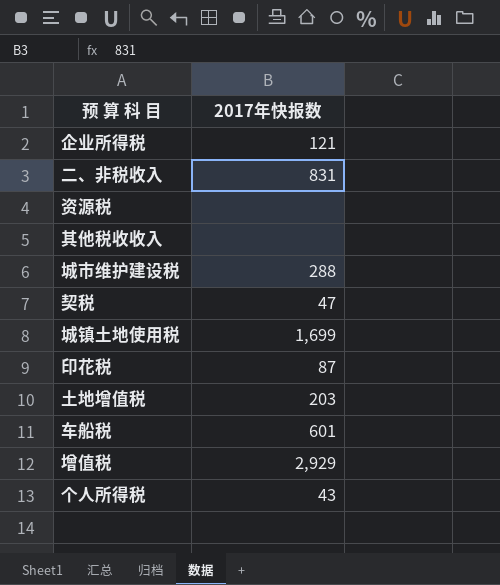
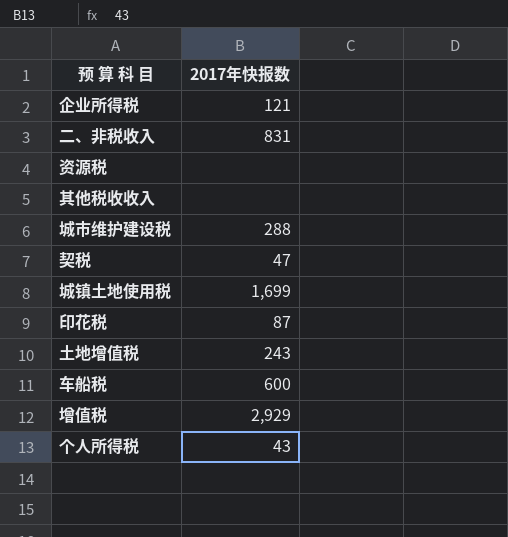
土地增值税 | 2017年快报数: 203 -> 243
车船税 | 2017年快报数: 601 -> 600

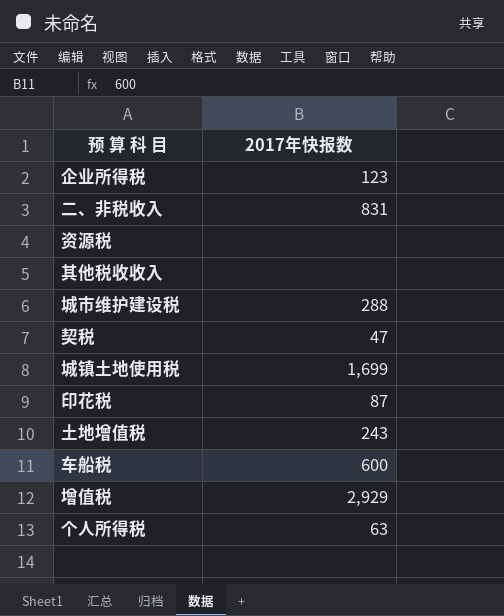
企业所得税 | 2017年快报数: 121 -> 123
个人所得税 | 2017年快报数: 43 -> 63

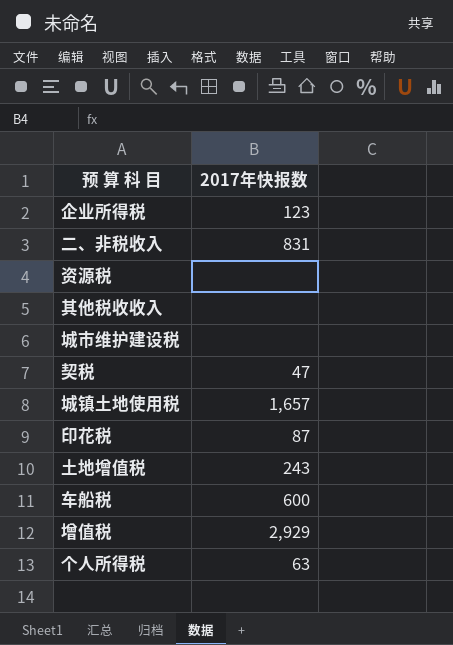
城市维护建设税 | 2017年快报数: 288 -> none
城镇土地使用税 | 2017年快报数: 1,699 -> 1,657

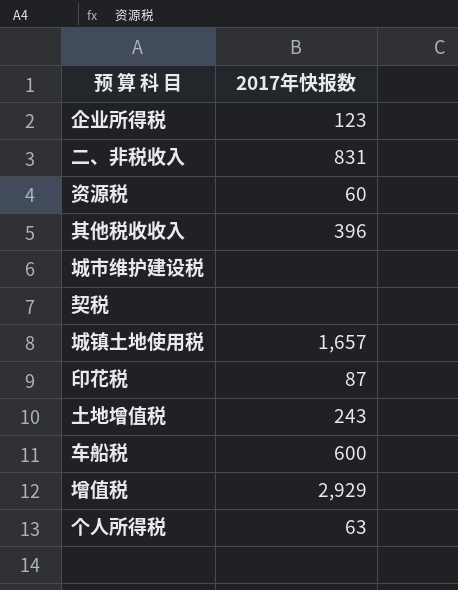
资源税 | 2017年快报数: none -> 60
其他税收收入 | 2017年快报数: none -> 396
契税 | 2017年快报数: 47 -> none

